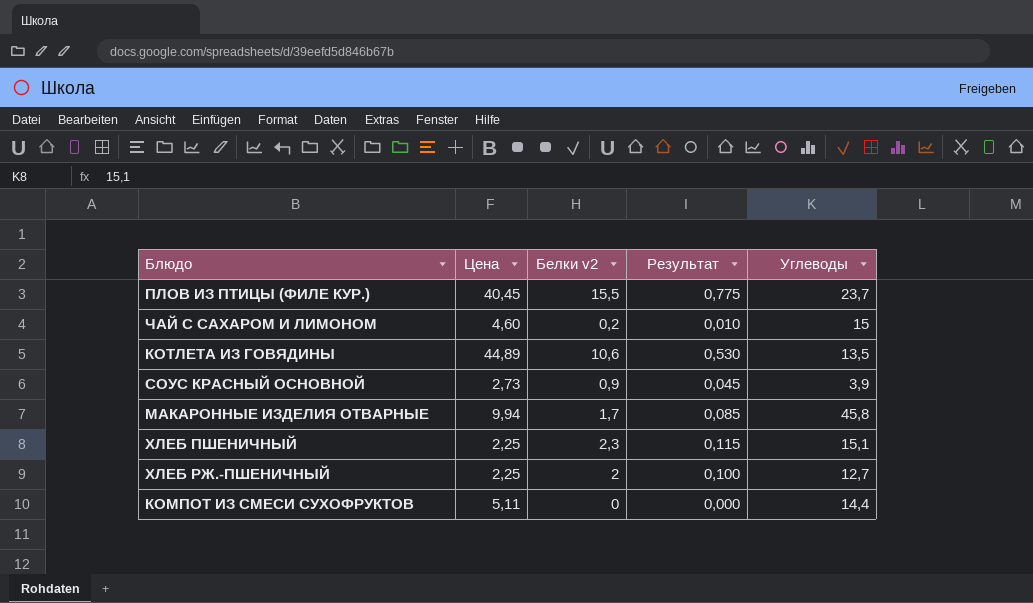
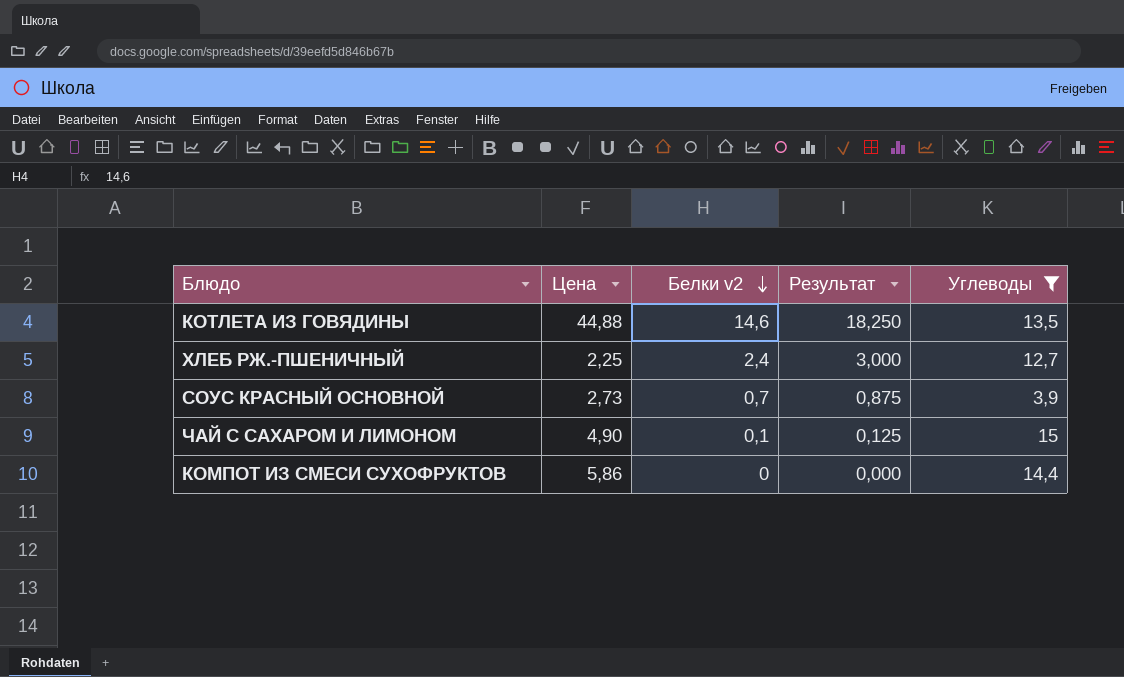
filter: none -> Углеводы <= 15
row order: none -> Белки v2 descending
column Результат | formula: [Белки v2] * 0,05 -> [Белки v2] * 1,25
КОТЛЕТА ИЗ ГОВЯДИНЫ | Цена: 44,89 -> 44,88
КОТЛЕТА ИЗ ГОВЯДИНЫ | Белки v2: 10,6 -> 14,6
ХЛЕБ РЖ.-ПШЕНИЧНЫЙ | Белки v2: 2 -> 2,4
СОУС КРАСНЫЙ ОСНОВНОЙ | Белки v2: 0,9 -> 0,7
ЧАЙ С САХАРОМ И ЛИМОНОМ | Цена: 4,60 -> 4,90
ЧАЙ С САХАРОМ И ЛИМОНОМ | Белки v2: 0,2 -> 0,1
КОМПОТ ИЗ СМЕСИ СУХОФРУКТОВ | Цена: 5,11 -> 5,86

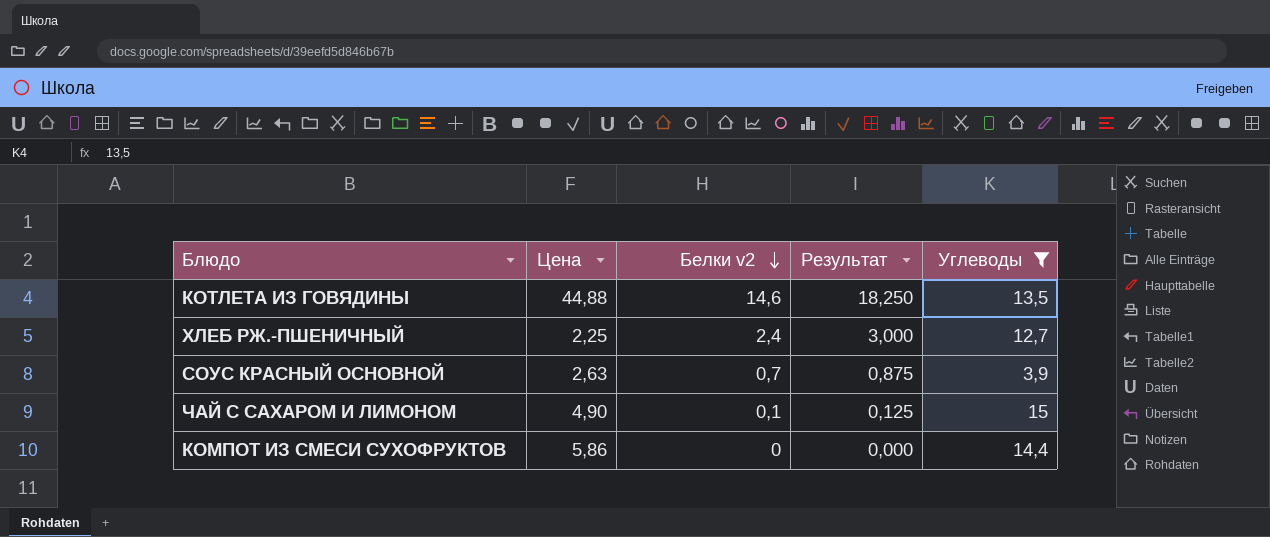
СОУС КРАСНЫЙ ОСНОВНОЙ | Цена: 2,73 -> 2,63

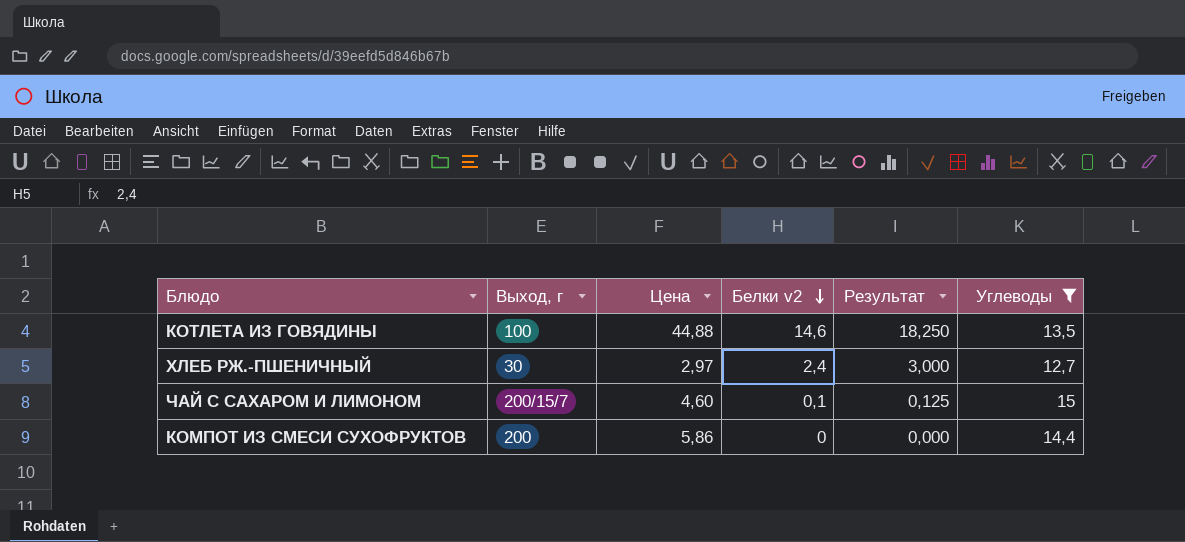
column Выход, г | position: none -> 2
row СОУС КРАСНЫЙ ОСНОВНОЙ: 2,63 | 0,7 | 0,875 | 3,9 -> none
ХЛЕБ РЖ.-ПШЕНИЧНЫЙ | Цена: 2,25 -> 2,97
ЧАЙ С САХАРОМ И ЛИМОНОМ | Цена: 4,90 -> 4,60

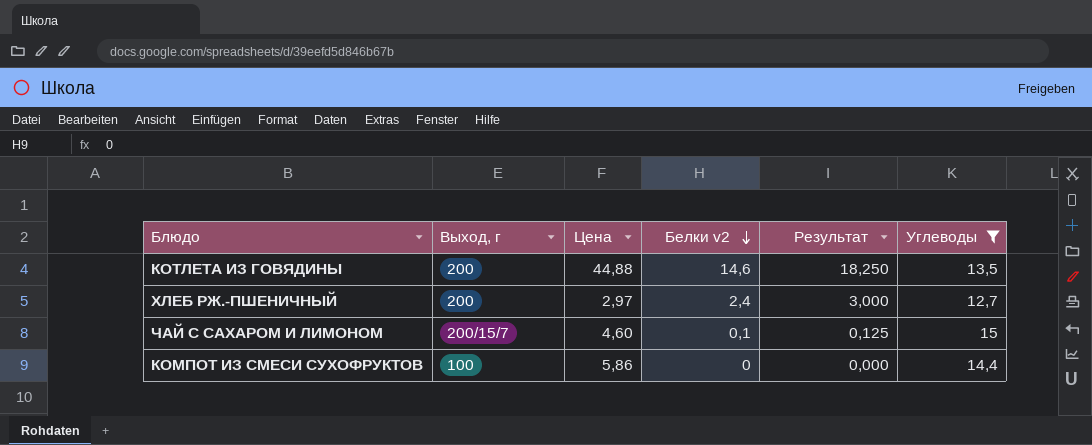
КОТЛЕТА ИЗ ГОВЯДИНЫ | Выход, г: 100 -> 200
ХЛЕБ РЖ.-ПШЕНИЧНЫЙ | Выход, г: 30 -> 200
КОМПОТ ИЗ СМЕСИ СУХОФРУКТОВ | Выход, г: 200 -> 100

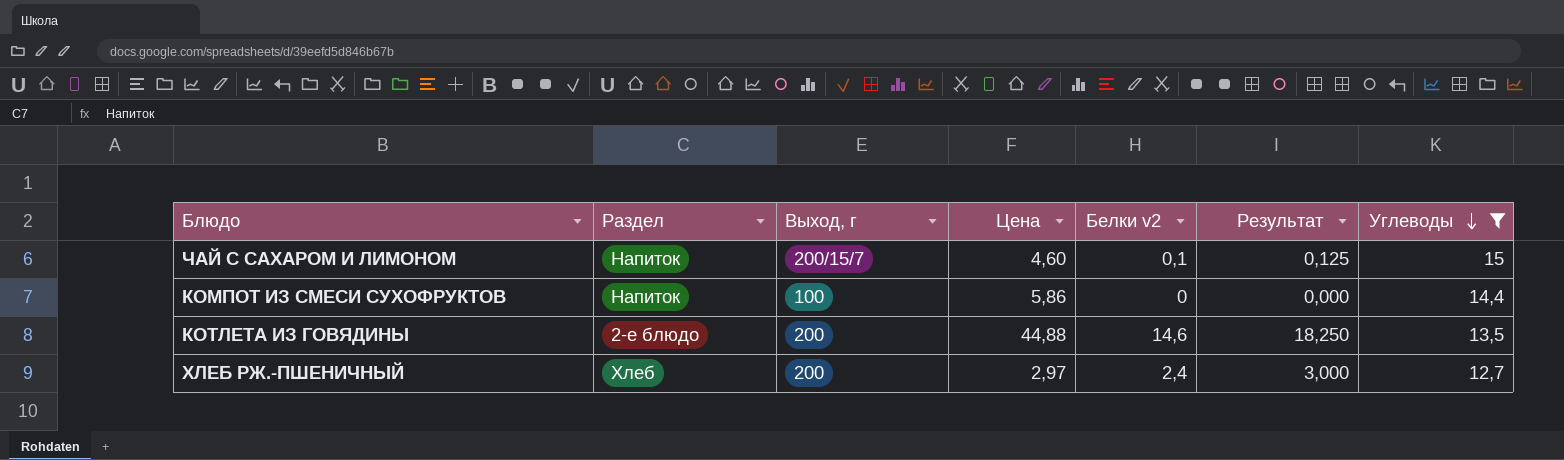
row order: Белки v2 descending -> Углеводы descending
column Раздел | position: none -> 2

